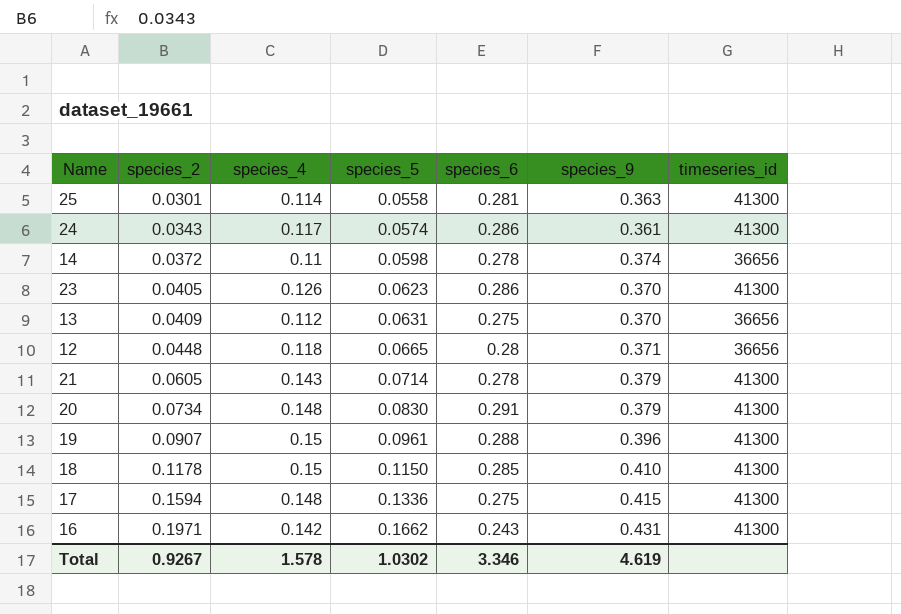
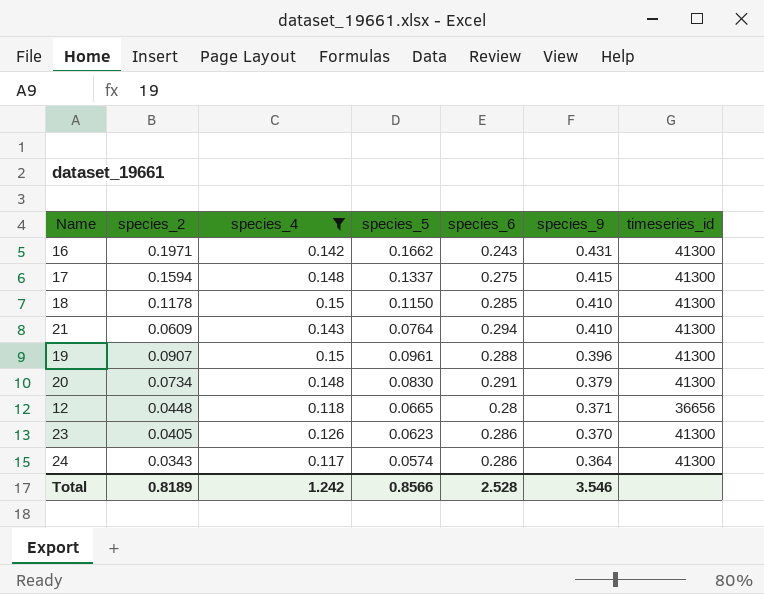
filter: none -> species_4 >= 0.117
row order: species_2 ascending -> species_9 descending
17 | species_5: 0.1336 -> 0.1337
21 | species_2: 0.0605 -> 0.0609
21 | species_5: 0.0714 -> 0.0764
21 | species_6: 0.278 -> 0.294
21 | species_9: 0.379 -> 0.410
24 | species_9: 0.361 -> 0.364
Total | species_2: 0.9267 -> 0.8189
Total | species_4: 1.578 -> 1.242
Total | species_5: 1.0302 -> 0.8566
Total | species_6: 3.346 -> 2.528
Total | species_9: 4.619 -> 3.546

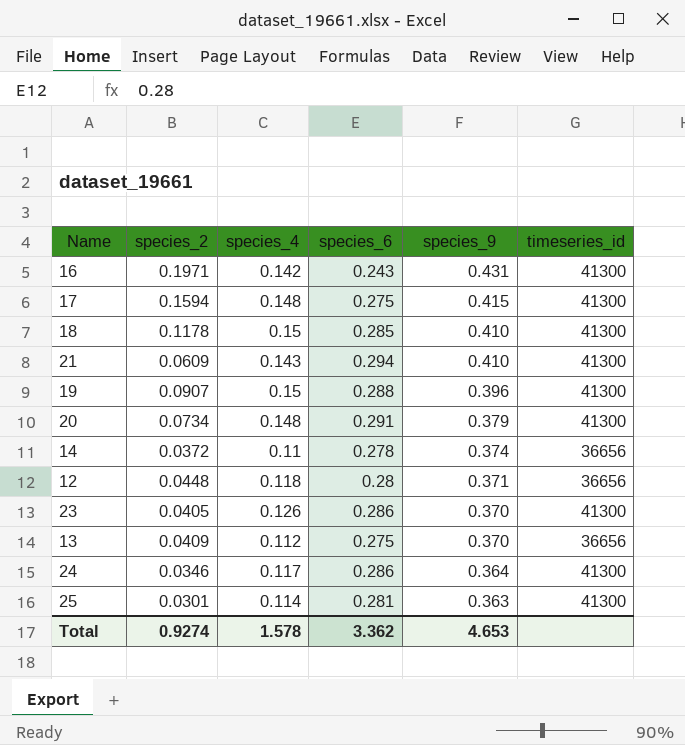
filter: species_4 >= 0.117 -> none
column species_5 | position: 4 -> none
24 | species_2: 0.0343 -> 0.0346
Total | species_2: 0.8189 -> 0.9274
Total | species_4: 1.242 -> 1.578
Total | species_6: 2.528 -> 3.362
Total | species_9: 3.546 -> 4.653

